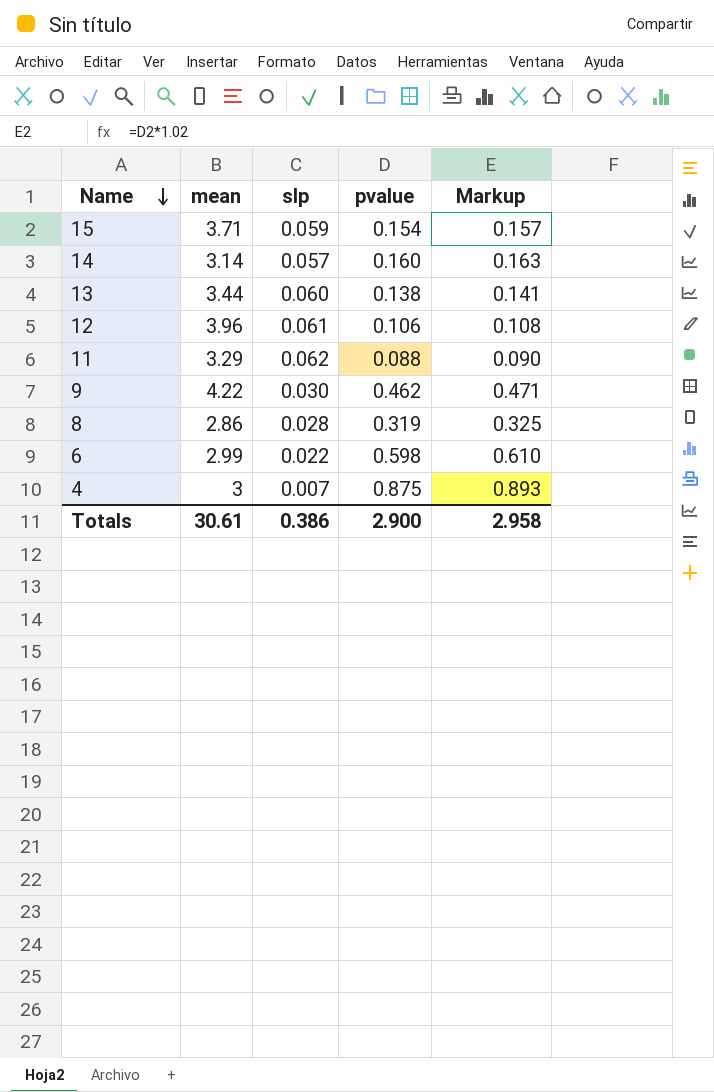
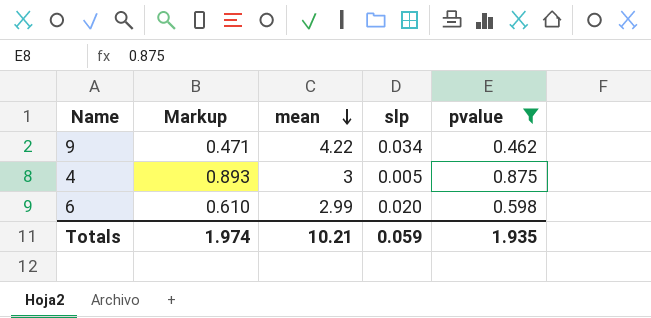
filter: none -> pvalue >= 0.462
row order: Name descending -> mean descending
column Markup | position: 5 -> 2
9 | slp: 0.030 -> 0.034
4 | slp: 0.007 -> 0.005
6 | slp: 0.022 -> 0.020
Totals | Markup: 2.958 -> 1.974
Totals | mean: 30.61 -> 10.21
Totals | slp: 0.386 -> 0.059
Totals | pvalue: 2.900 -> 1.935

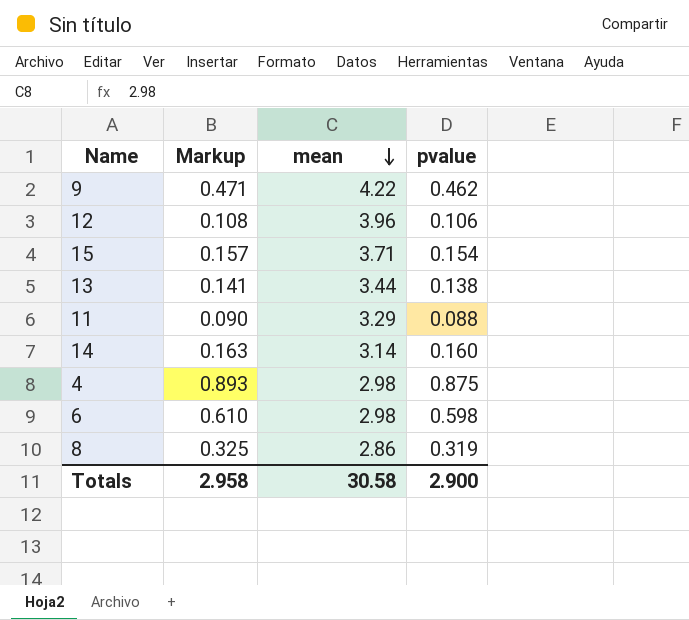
filter: pvalue >= 0.462 -> none
column slp | position: 4 -> none
4 | mean: 3 -> 2.98
6 | mean: 2.99 -> 2.98
Totals | Markup: 1.974 -> 2.958
Totals | mean: 10.21 -> 30.58
Totals | pvalue: 1.935 -> 2.900

